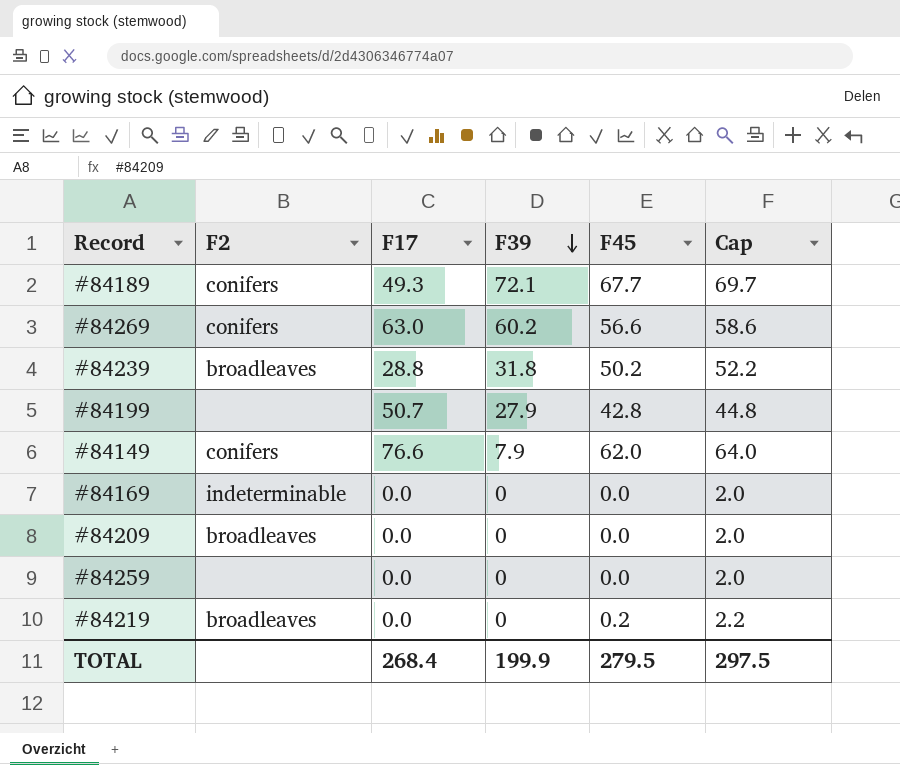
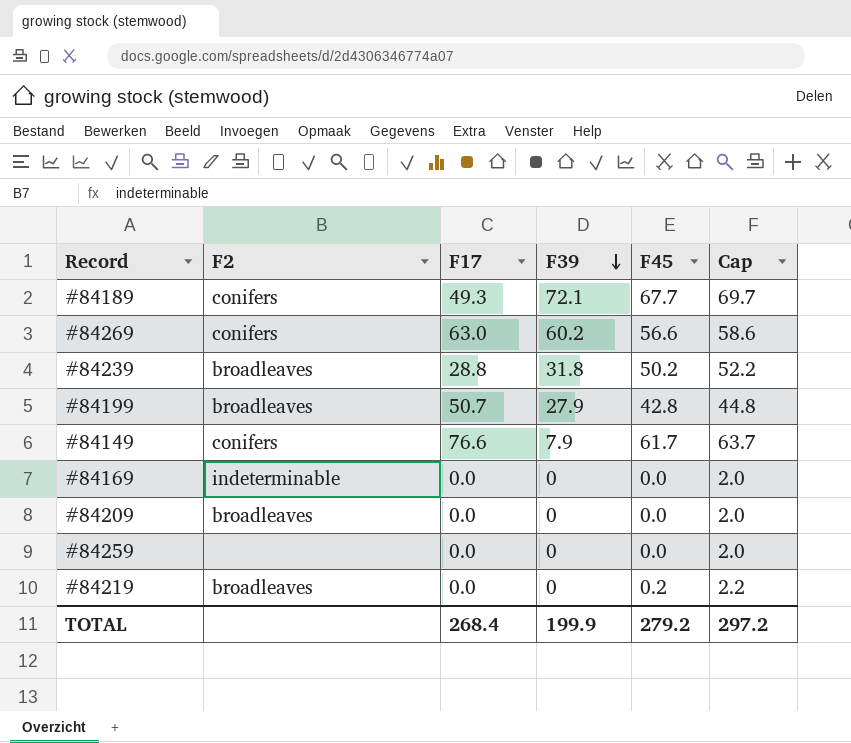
#84199 | F2: none -> broadleaves
#84149 | F45: 62.0 -> 61.7
#84149 | Cap: 64.0 -> 63.7
TOTAL | F45: 279.5 -> 279.2
TOTAL | Cap: 297.5 -> 297.2

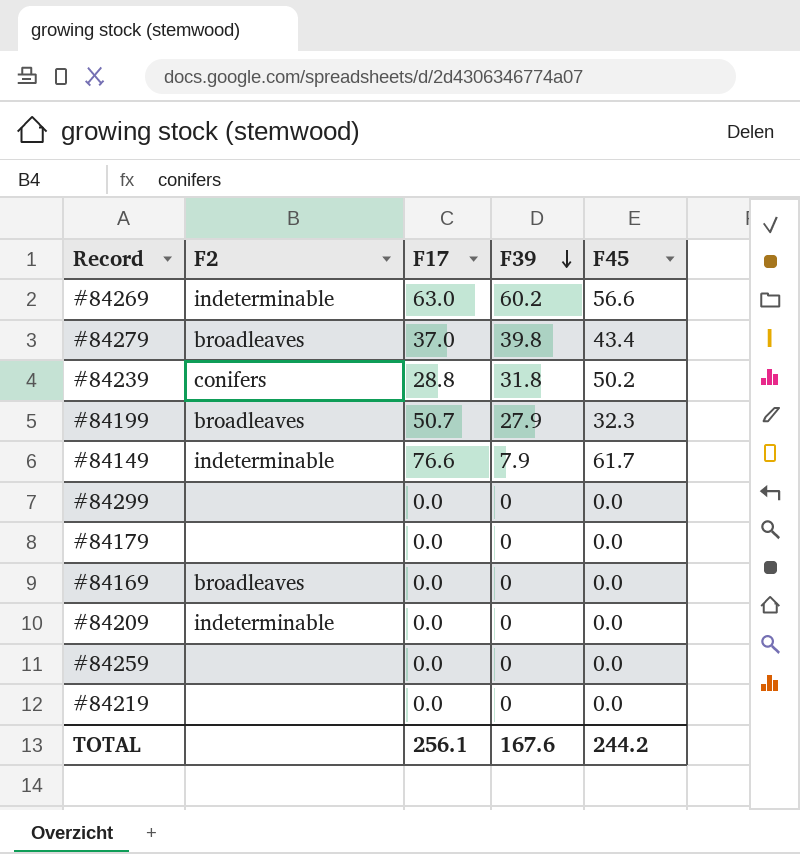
column Cap | formula: [F45] + 2 -> none
row #84189: conifers | 49.3 | 72.1 | 67.7 | 69.7 -> none
#84269 | F2: conifers -> indeterminable
row #84279: none -> broadleaves | 37.0 | 39.8 | 43.4
#84239 | F2: broadleaves -> conifers
#84199 | F45: 42.8 -> 32.3
#84149 | F2: conifers -> indeterminable
row #84299: none -> none | 0.0 | 0 | 0.0
row #84179: none -> none | 0.0 | 0 | 0.0
#84169 | F2: indeterminable -> broadleaves
#84209 | F2: broadleaves -> indeterminable
#84219 | F2: broadleaves -> none
#84219 | F45: 0.2 -> 0.0
TOTAL | F17: 268.4 -> 256.1
TOTAL | F39: 199.9 -> 167.6
TOTAL | F45: 279.2 -> 244.2

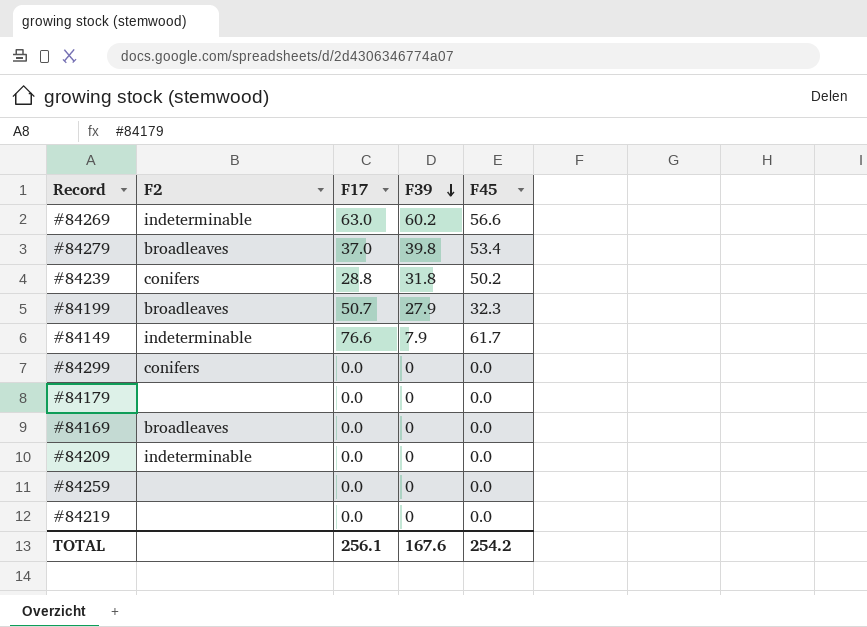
#84279 | F45: 43.4 -> 53.4
#84299 | F2: none -> conifers
TOTAL | F45: 244.2 -> 254.2

